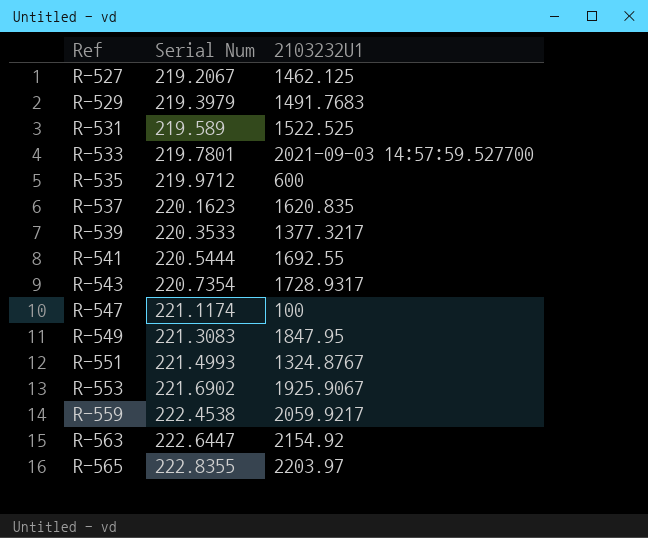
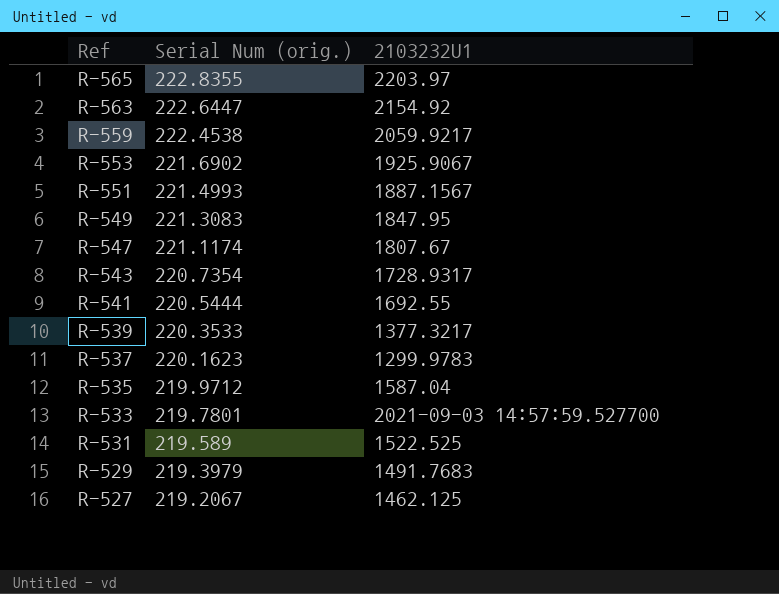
row order: Ref ascending -> Ref descending
column name: Serial Num -> Serial Num (orig.)
R-551 | 2103232U1: 1324.8767 -> 1887.1567
R-547 | 2103232U1: 100 -> 1807.67
R-537 | 2103232U1: 1620.835 -> 1299.9783
R-535 | 2103232U1: 600 -> 1587.04

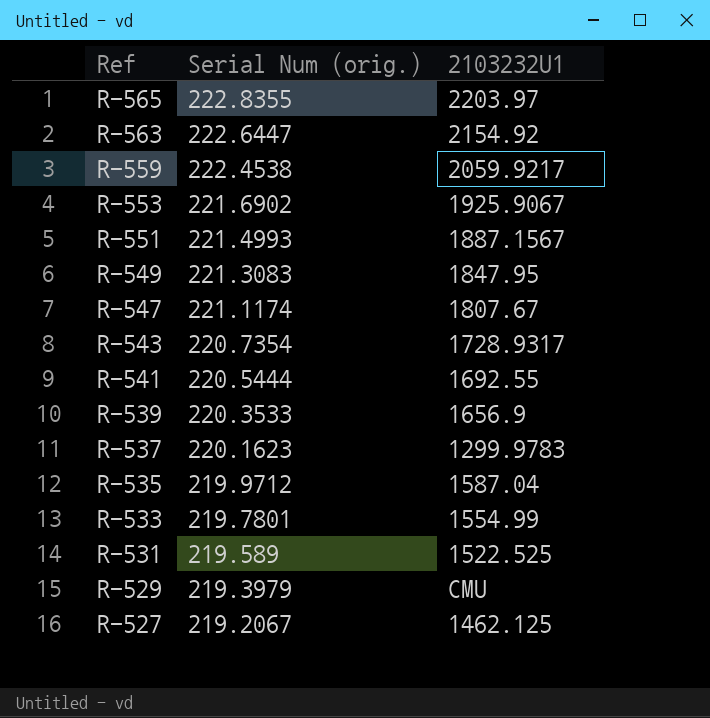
R-539 | 2103232U1: 1377.3217 -> 1656.9
R-533 | 2103232U1: 2021-09-03 14:57:59.527700 -> 1554.99
R-529 | 2103232U1: 1491.7683 -> CMU

